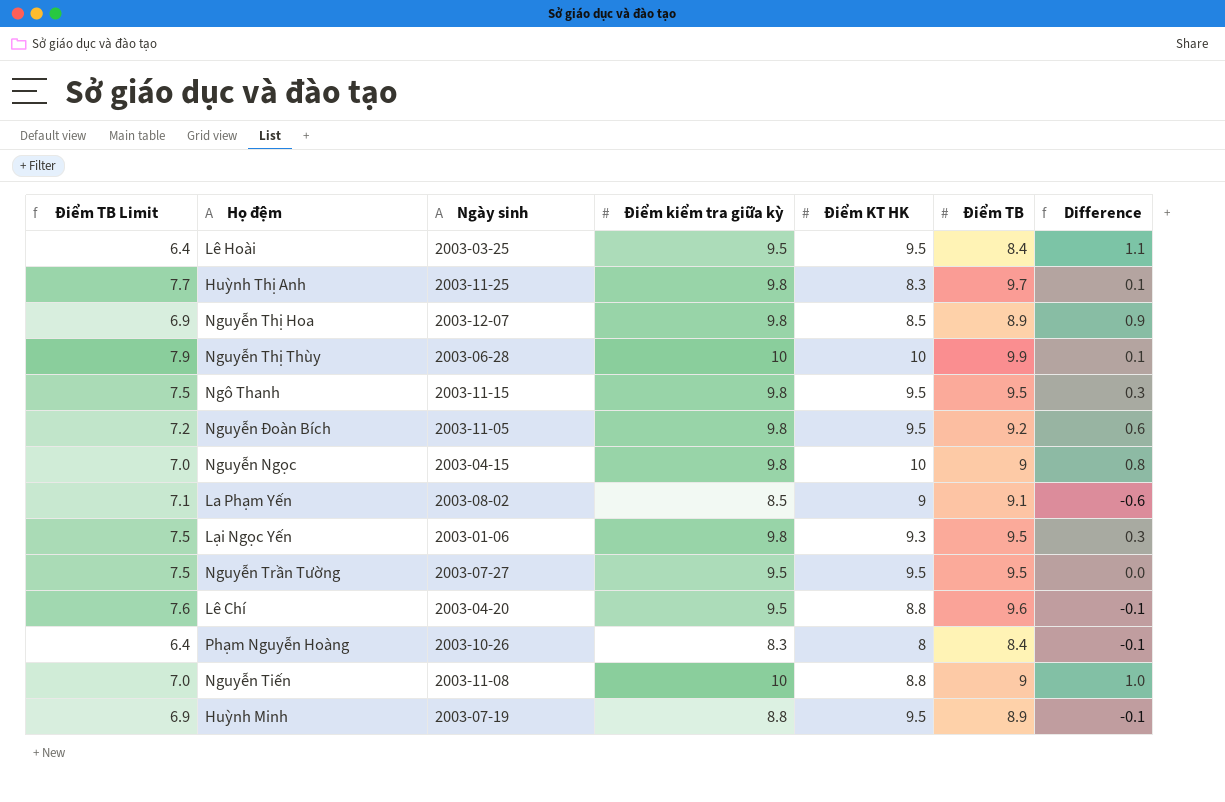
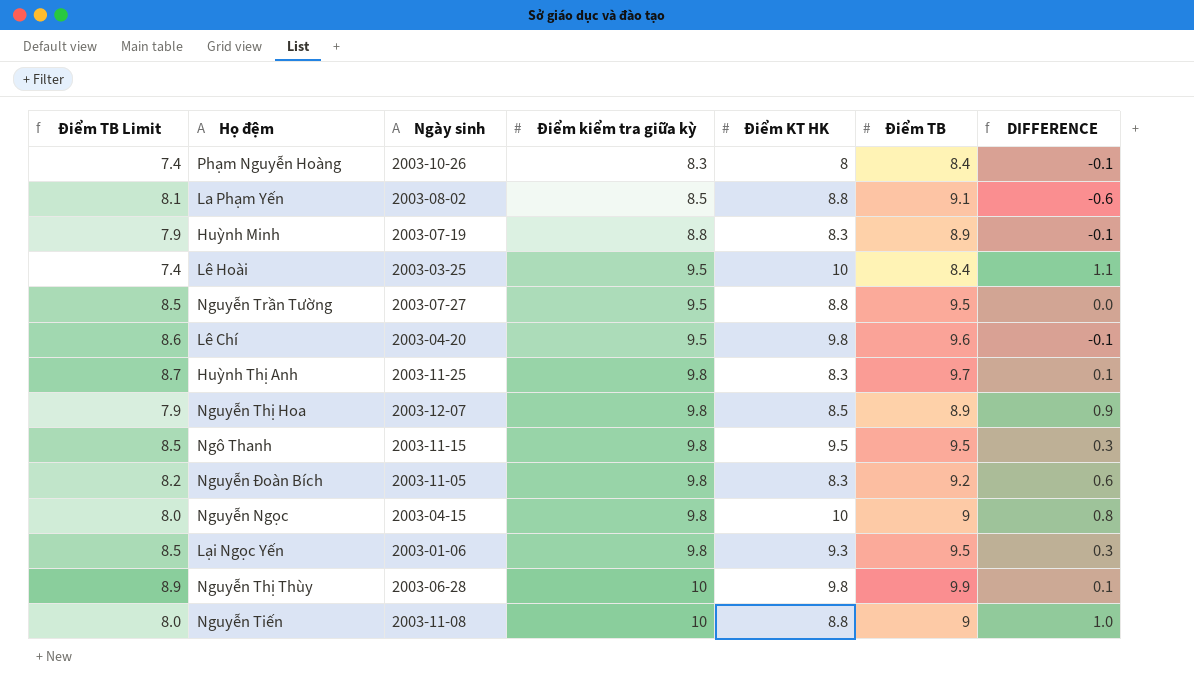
row order: none -> Điểm kiểm tra giữa kỳ ascending
column Điểm TB Limit | formula: [Điểm TB] - 2 -> [Điểm TB] - 1
column name: Difference -> DIFFERENCE
La Phạm Yến | Điểm KT HK: 9 -> 8.8
Huỳnh Minh | Điểm KT HK: 9.5 -> 8.3
Lê Hoài | Điểm KT HK: 9.5 -> 10
Nguyễn Trần Tường | Điểm KT HK: 9.5 -> 8.8
Lê Chí | Điểm KT HK: 8.8 -> 9.8
Nguyễn Đoàn Bích | Điểm KT HK: 9.5 -> 8.3
Nguyễn Thị Thùy | Điểm KT HK: 10 -> 9.8

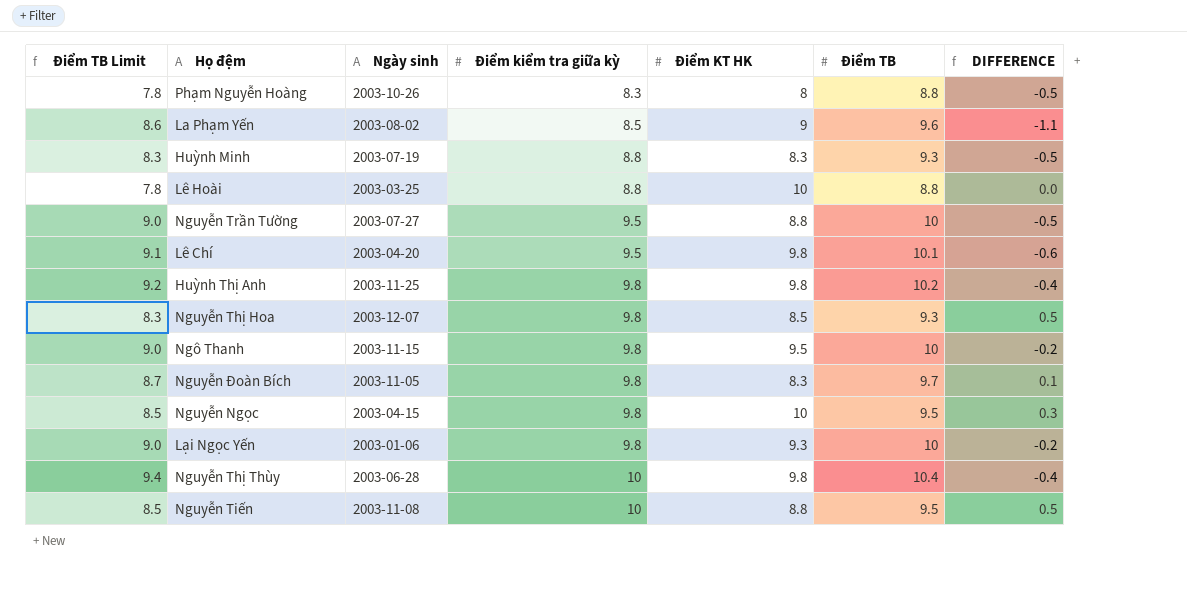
Phạm Nguyễn Hoàng | Điểm TB Limit: 7.4 -> 7.8
Phạm Nguyễn Hoàng | Điểm TB: 8.4 -> 8.8
Phạm Nguyễn Hoàng | DIFFERENCE: -0.1 -> -0.5
La Phạm Yến | Điểm TB Limit: 8.1 -> 8.6
La Phạm Yến | Điểm KT HK: 8.8 -> 9
La Phạm Yến | Điểm TB: 9.1 -> 9.6
La Phạm Yến | DIFFERENCE: -0.6 -> -1.1
Huỳnh Minh | Điểm TB Limit: 7.9 -> 8.3
Huỳnh Minh | Điểm TB: 8.9 -> 9.3
Huỳnh Minh | DIFFERENCE: -0.1 -> -0.5
Lê Hoài | Điểm TB Limit: 7.4 -> 7.8
Lê Hoài | Điểm kiểm tra giữa kỳ: 9.5 -> 8.8
Lê Hoài | Điểm TB: 8.4 -> 8.8
Lê Hoài | DIFFERENCE: 1.1 -> 0.0
Nguyễn Trần Tường | Điểm TB Limit: 8.5 -> 9.0
Nguyễn Trần Tường | Điểm TB: 9.5 -> 10
Nguyễn Trần Tường | DIFFERENCE: 0.0 -> -0.5
Lê Chí | Điểm TB Limit: 8.6 -> 9.1
Lê Chí | Điểm TB: 9.6 -> 10.1
Lê Chí | DIFFERENCE: -0.1 -> -0.6
Huỳnh Thị Anh | Điểm TB Limit: 8.7 -> 9.2
Huỳnh Thị Anh | Điểm KT HK: 8.3 -> 9.8
Huỳnh Thị Anh | Điểm TB: 9.7 -> 10.2
Huỳnh Thị Anh | DIFFERENCE: 0.1 -> -0.4
Nguyễn Thị Hoa | Điểm TB Limit: 7.9 -> 8.3
Nguyễn Thị Hoa | Điểm TB: 8.9 -> 9.3
Nguyễn Thị Hoa | DIFFERENCE: 0.9 -> 0.5
Ngô Thanh | Điểm TB Limit: 8.5 -> 9.0
Ngô Thanh | Điểm TB: 9.5 -> 10
Ngô Thanh | DIFFERENCE: 0.3 -> -0.2
Nguyễn Đoàn Bích | Điểm TB Limit: 8.2 -> 8.7
Nguyễn Đoàn Bích | Điểm TB: 9.2 -> 9.7
Nguyễn Đoàn Bích | DIFFERENCE: 0.6 -> 0.1
Nguyễn Ngọc | Điểm TB Limit: 8.0 -> 8.5
Nguyễn Ngọc | Điểm TB: 9 -> 9.5
Nguyễn Ngọc | DIFFERENCE: 0.8 -> 0.3
Lại Ngọc Yến | Điểm TB Limit: 8.5 -> 9.0
Lại Ngọc Yến | Điểm TB: 9.5 -> 10
Lại Ngọc Yến | DIFFERENCE: 0.3 -> -0.2
Nguyễn Thị Thùy | Điểm TB Limit: 8.9 -> 9.4
Nguyễn Thị Thùy | Điểm TB: 9.9 -> 10.4
Nguyễn Thị Thùy | DIFFERENCE: 0.1 -> -0.4
Nguyễn Tiến | Điểm TB Limit: 8.0 -> 8.5
Nguyễn Tiến | Điểm TB: 9 -> 9.5
Nguyễn Tiến | DIFFERENCE: 1.0 -> 0.5

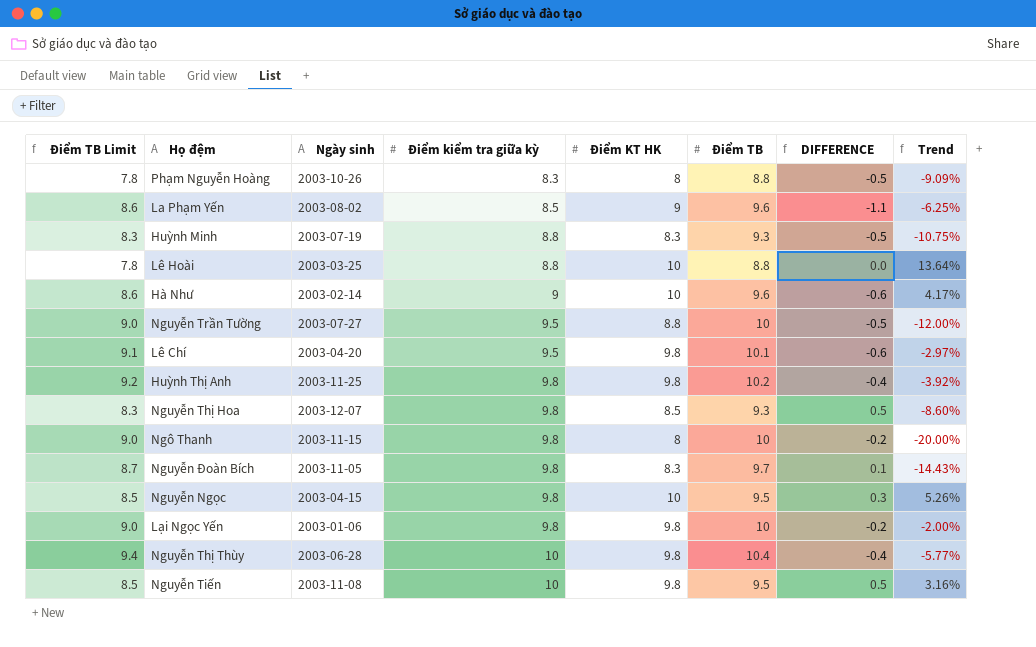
column Trend | formula: none -> ([Điểm KT HK] - [Điểm TB]) / [Điểm TB]
row Hà Như: none -> 8.6 | 2003-02-14 | 9 | 10 | 9.6 | -0.6 | 4.17%
Ngô Thanh | Điểm KT HK: 9.5 -> 8
Lại Ngọc Yến | Điểm KT HK: 9.3 -> 9.8
Nguyễn Tiến | Điểm KT HK: 8.8 -> 9.8

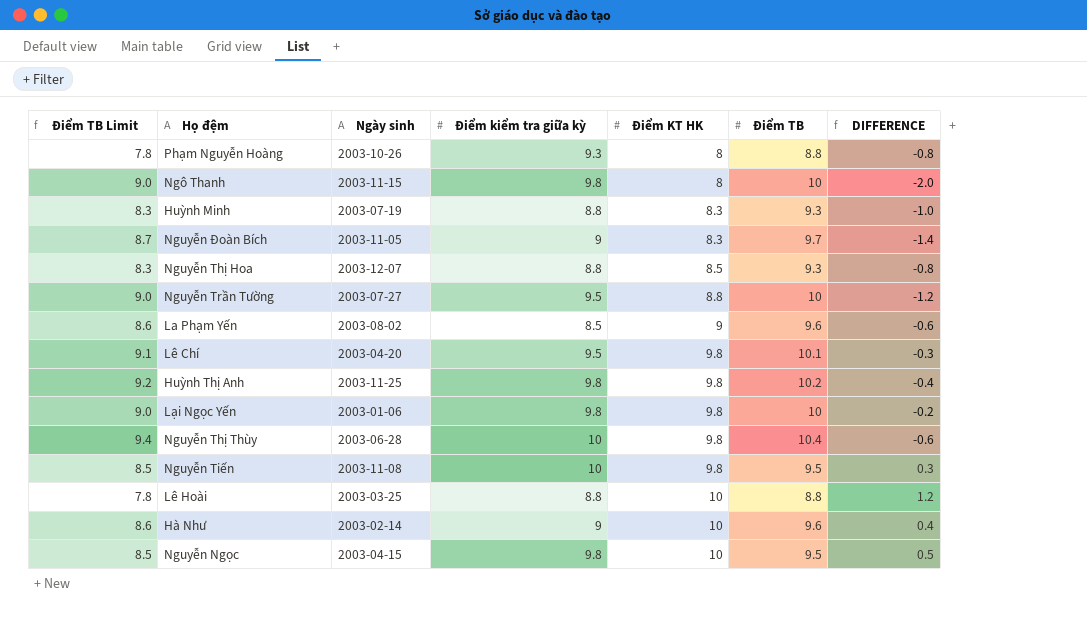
row order: Điểm kiểm tra giữa kỳ ascending -> Điểm KT HK ascending
column Trend | formula: ([Điểm KT HK] - [Điểm TB]) / [Điểm TB] -> none
column DIFFERENCE | formula: [Điểm kiểm tra giữa kỳ] - [Điểm TB] -> [Điểm KT HK] - [Điểm TB]
Phạm Nguyễn Hoàng | Điểm kiểm tra giữa kỳ: 8.3 -> 9.3
Nguyễn Đoàn Bích | Điểm kiểm tra giữa kỳ: 9.8 -> 9
Nguyễn Thị Hoa | Điểm kiểm tra giữa kỳ: 9.8 -> 8.8

